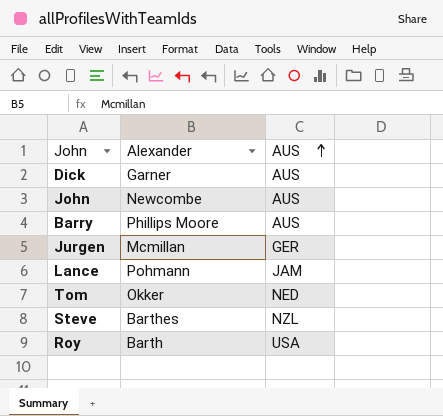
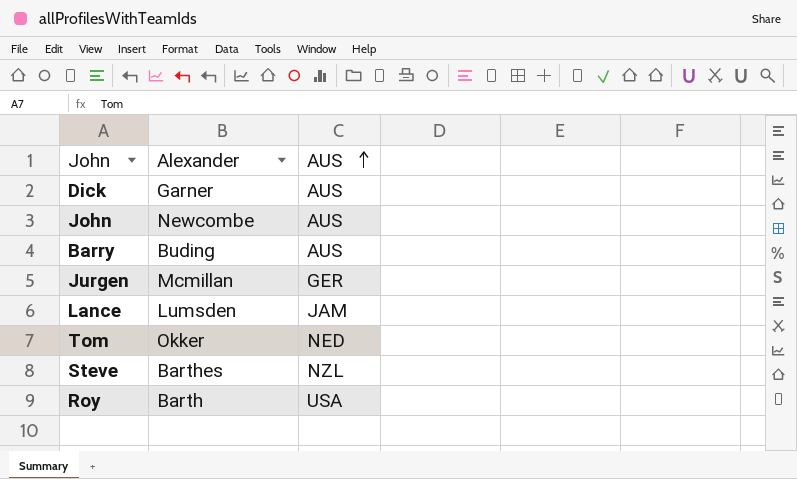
Barry | Alexander: Phillips Moore -> Buding
Lance | Alexander: Pohmann -> Lumsden

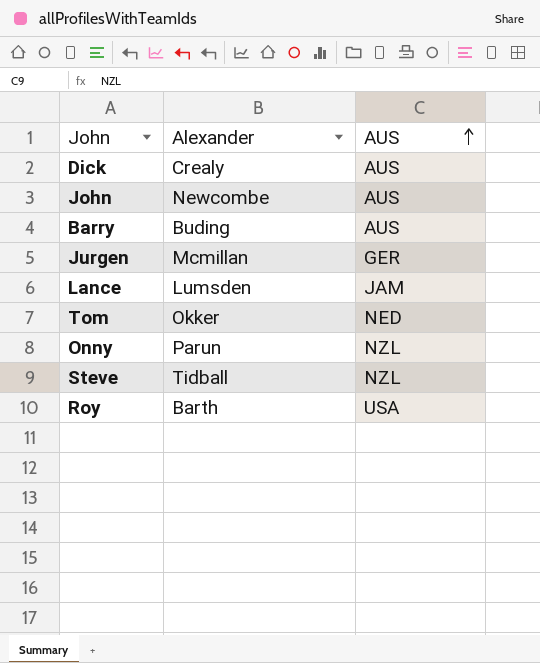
Dick | Alexander: Garner -> Crealy
row Onny: none -> Parun | NZL
Steve | Alexander: Barthes -> Tidball

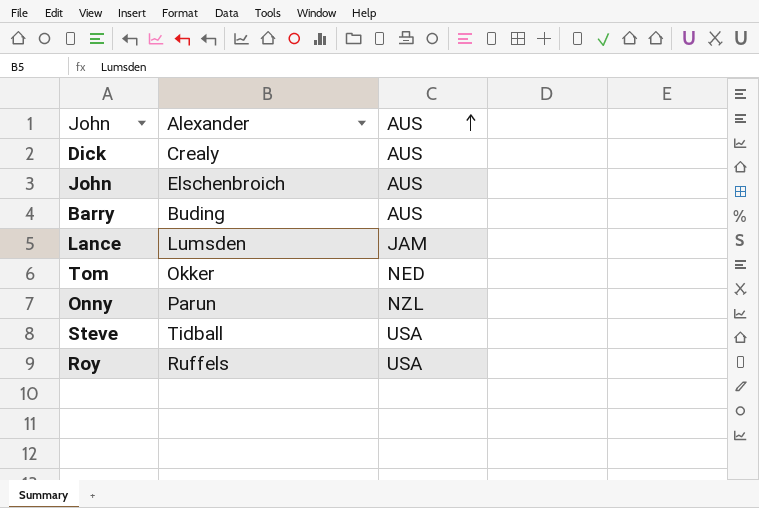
row Jurgen: Mcmillan | GER -> none
John | Alexander: Newcombe -> Elschenbroich
Steve | AUS: NZL -> USA
Roy | Alexander: Barth -> Ruffels

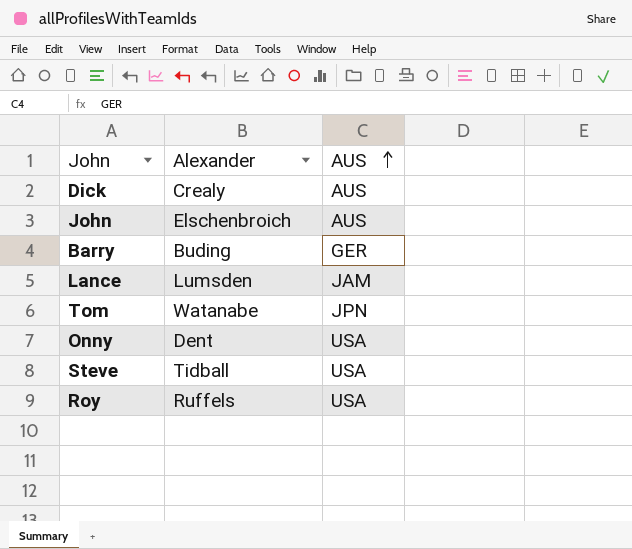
Barry | AUS: AUS -> GER
Tom | Alexander: Okker -> Watanabe
Tom | AUS: NED -> JPN
Onny | Alexander: Parun -> Dent
Onny | AUS: NZL -> USA

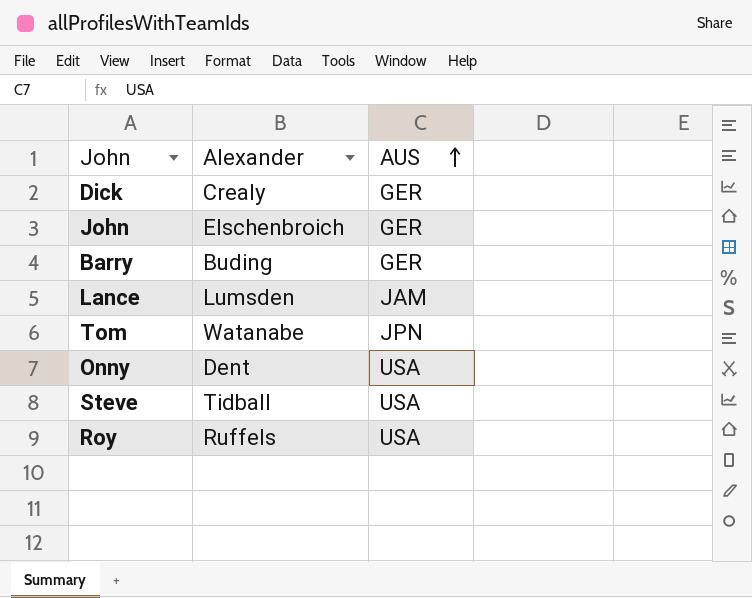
Dick | AUS: AUS -> GER
John | AUS: AUS -> GER

